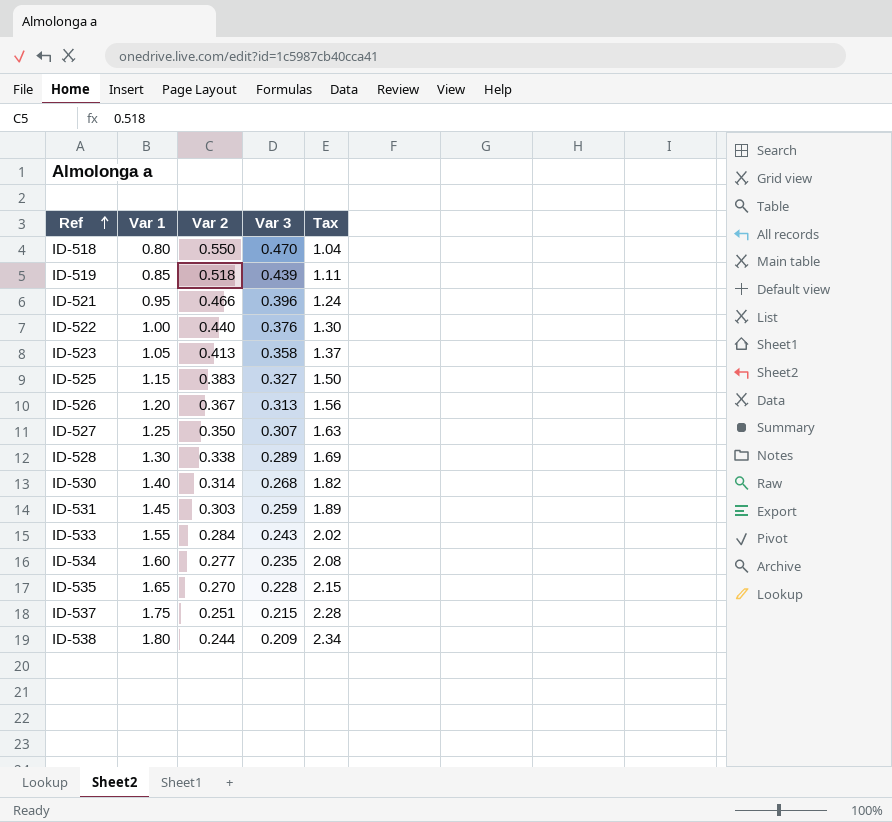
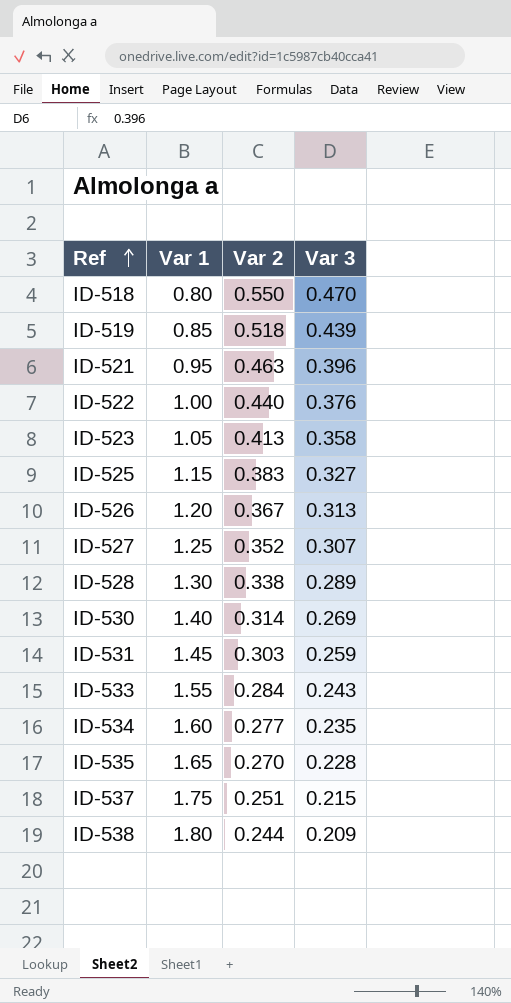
column Tax | formula: [Var 1] * 1.3 -> none
ID-521 | Var 2: 0.466 -> 0.463
ID-527 | Var 2: 0.350 -> 0.352
ID-530 | Var 3: 0.268 -> 0.269

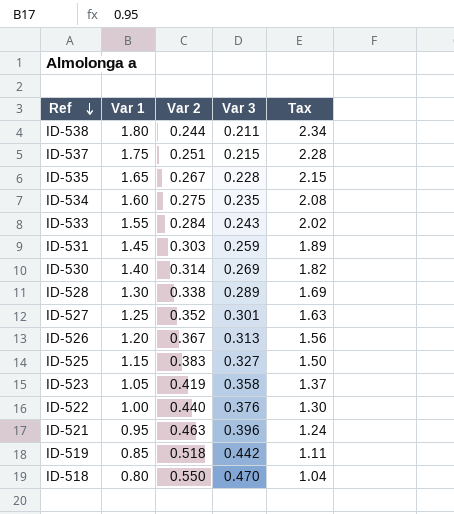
row order: Ref ascending -> Ref descending
column Tax | formula: none -> [Var 1] * 1.3
ID-538 | Var 3: 0.209 -> 0.211
ID-535 | Var 2: 0.270 -> 0.267
ID-534 | Var 2: 0.277 -> 0.275
ID-527 | Var 3: 0.307 -> 0.301
ID-523 | Var 2: 0.413 -> 0.419
ID-519 | Var 3: 0.439 -> 0.442

